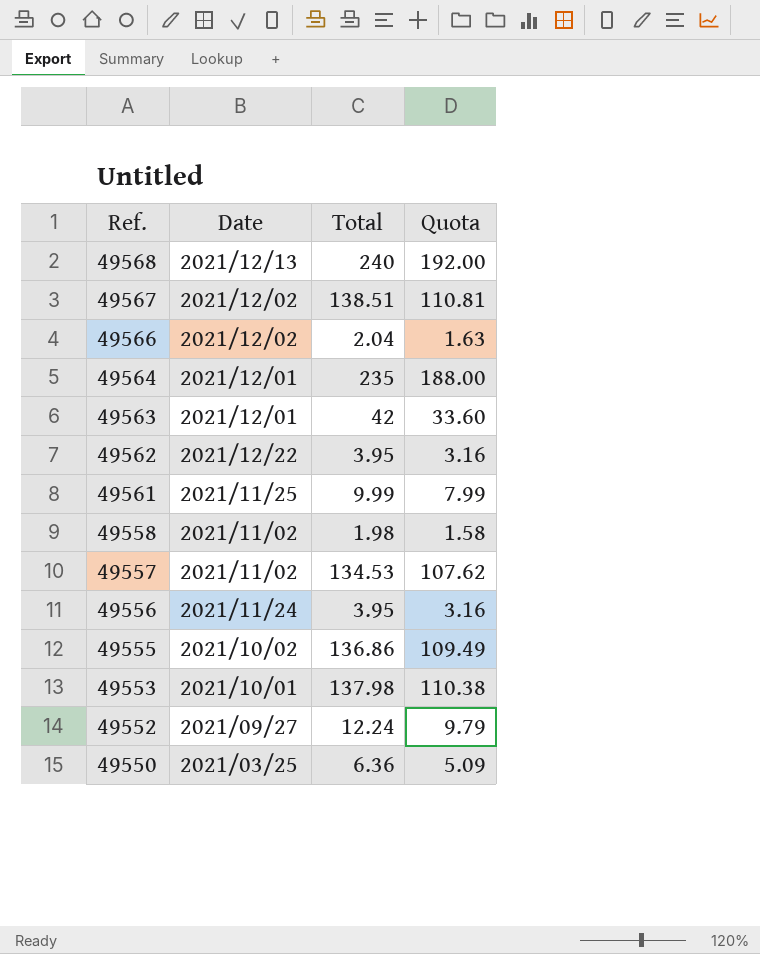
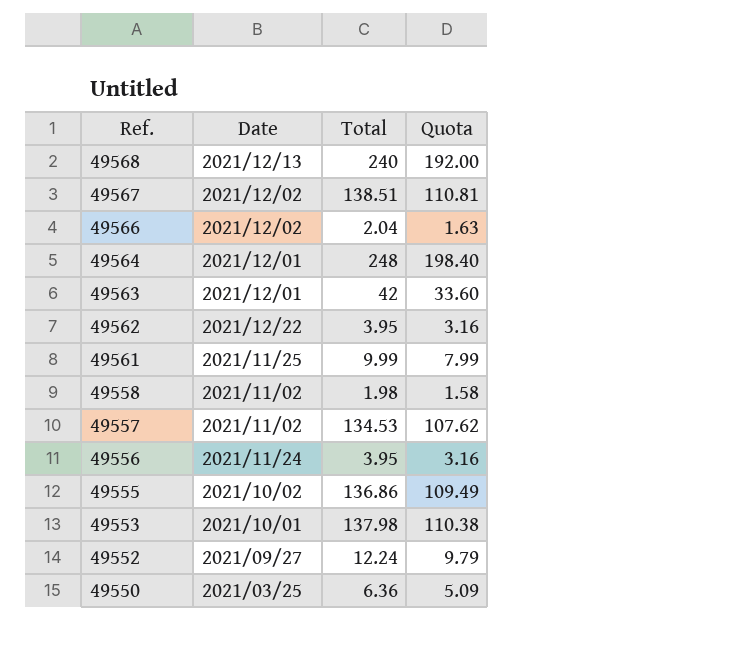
49564 | Total: 235 -> 248
49564 | Quota: 188.00 -> 198.40

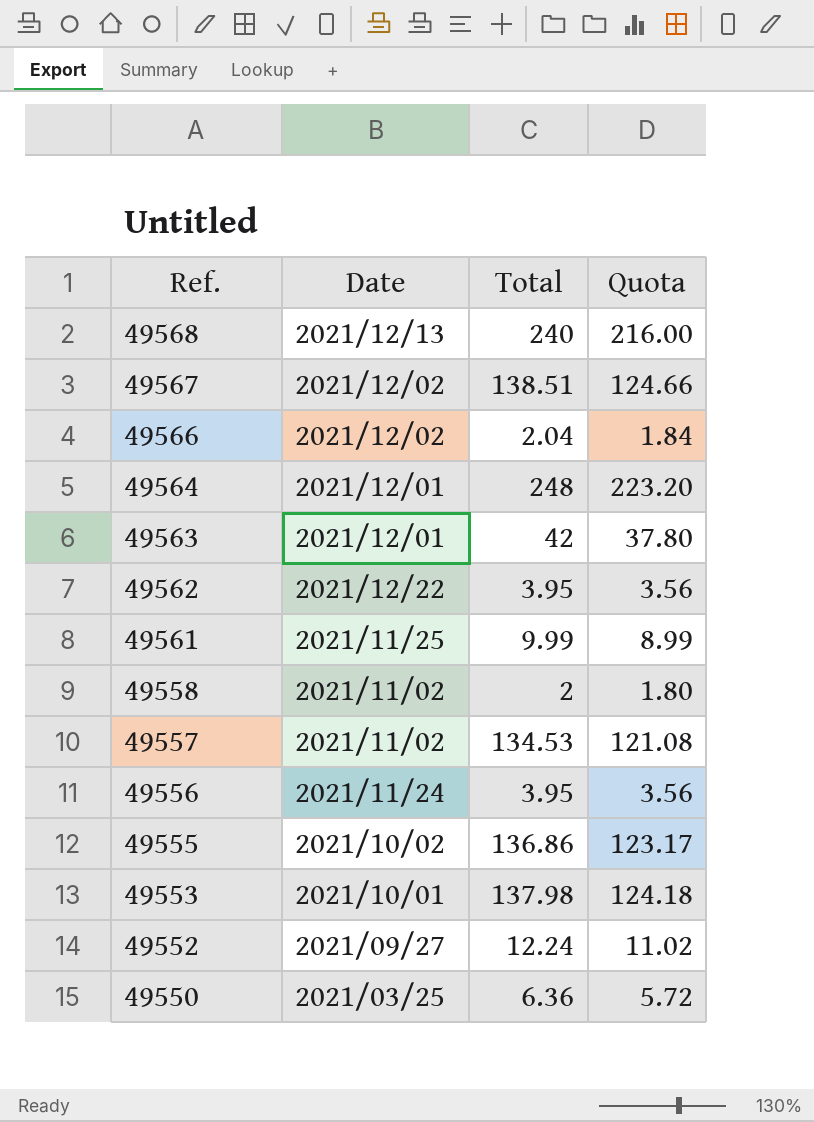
column Quota | formula: [Total] * 0.8 -> [Total] * 0.9
49558 | Total: 1.98 -> 2

